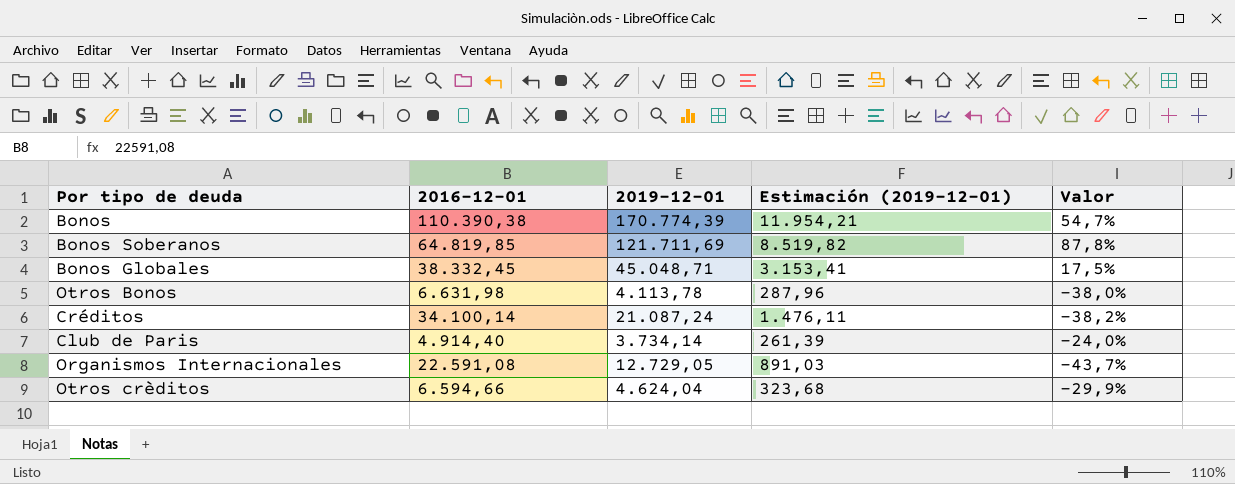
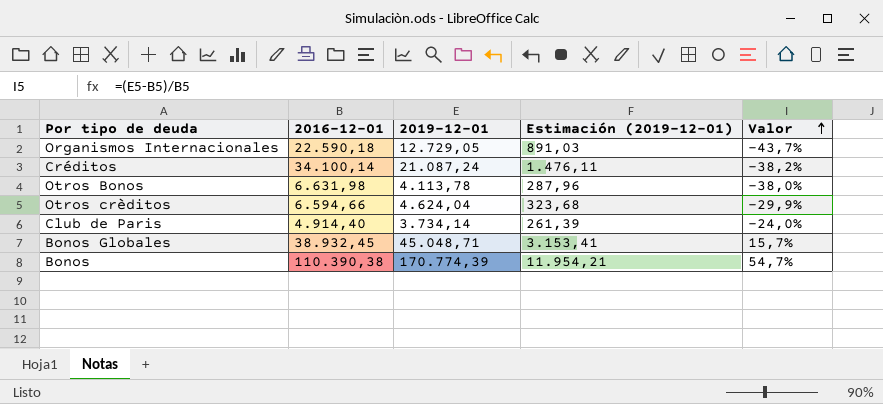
row order: none -> Valor ascending
row Bonos Soberanos: 64.819,85 | 121.711,69 | 8.519,82 | 87,8% -> none
Organismos Internacionales | 2016-12-01: 22.591,08 -> 22.590,18
Bonos Globales | 2016-12-01: 38.332,45 -> 38.932,45
Bonos Globales | Valor: 17,5% -> 15,7%

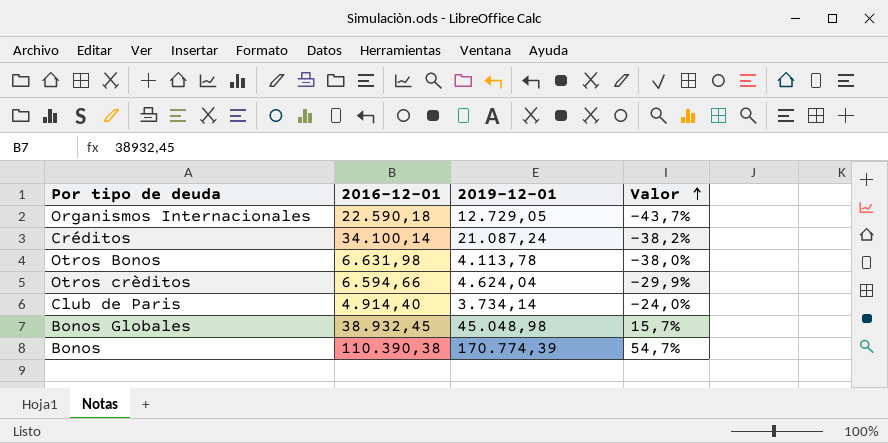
column Estimación (2019-12-01) | formula: [2019-12-01] * 0,07 -> none
Bonos Globales | 2019-12-01: 45.048,71 -> 45.048,98

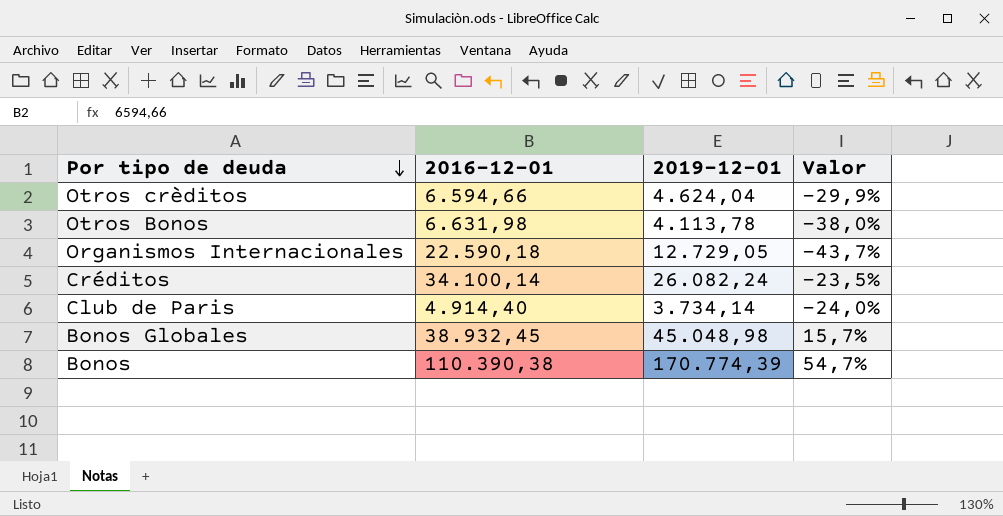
row order: Valor ascending -> Por tipo de deuda descending
Créditos | 2019-12-01: 21.087,24 -> 26.082,24
Créditos | Valor: -38,2% -> -23,5%

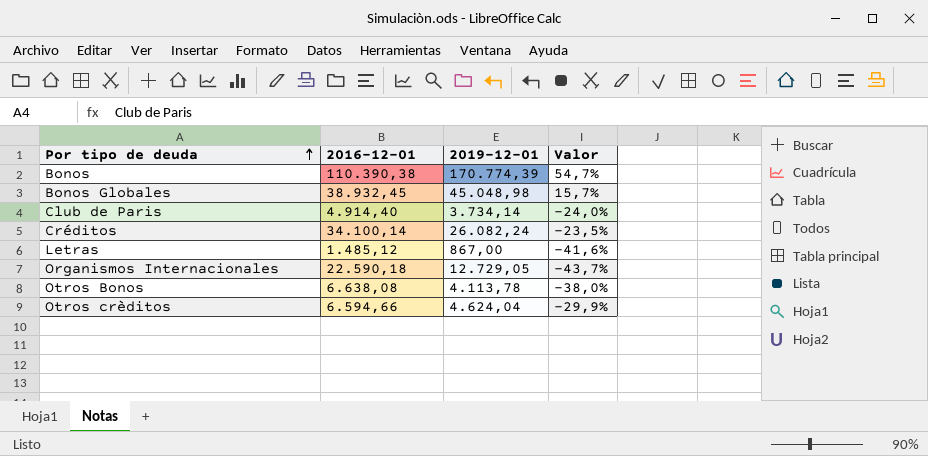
row order: Por tipo de deuda descending -> Por tipo de deuda ascending
row Letras: none -> 1.485,12 | 867,00 | -41,6%
Otros Bonos | 2016-12-01: 6.631,98 -> 6.638,08

